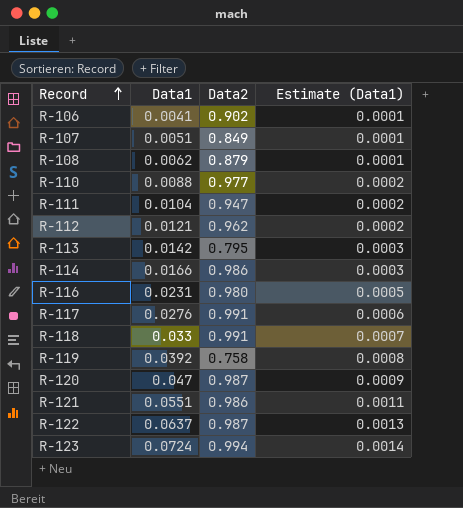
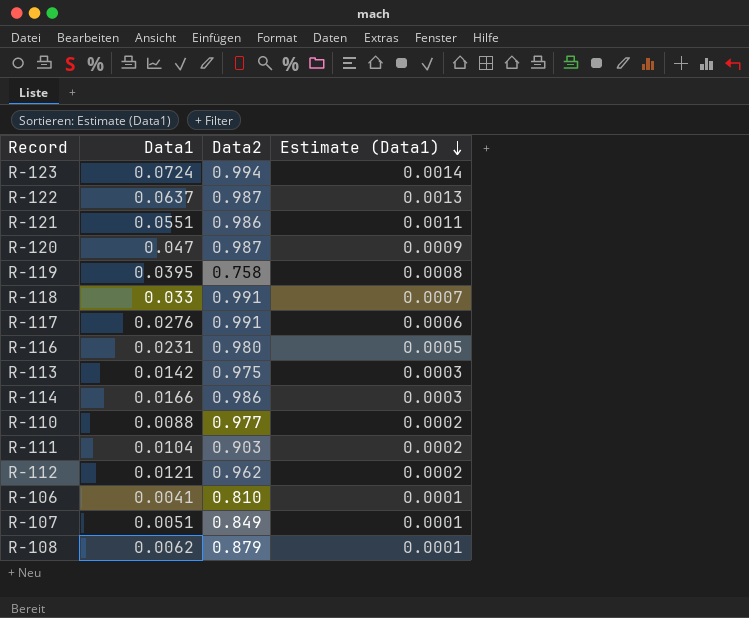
row order: Record ascending -> Estimate (Data1) descending
R-119 | Data1: 0.0392 -> 0.0395
R-113 | Data2: 0.795 -> 0.975
R-111 | Data2: 0.947 -> 0.903
R-106 | Data2: 0.902 -> 0.810

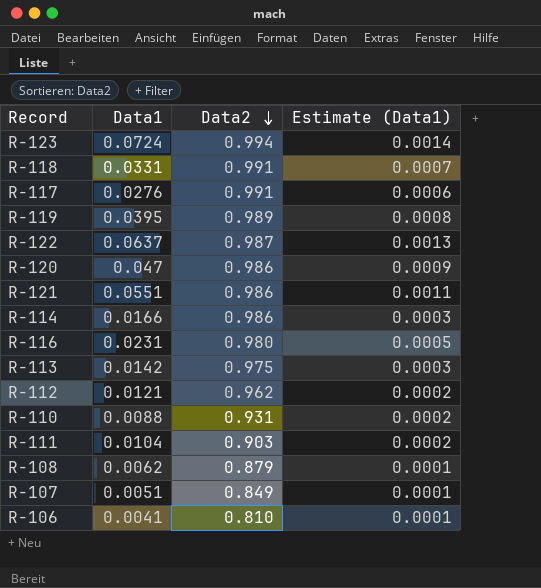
row order: Estimate (Data1) descending -> Data2 descending
R-118 | Data1: 0.033 -> 0.0331
R-119 | Data2: 0.758 -> 0.989
R-120 | Data2: 0.987 -> 0.986
R-110 | Data2: 0.977 -> 0.931

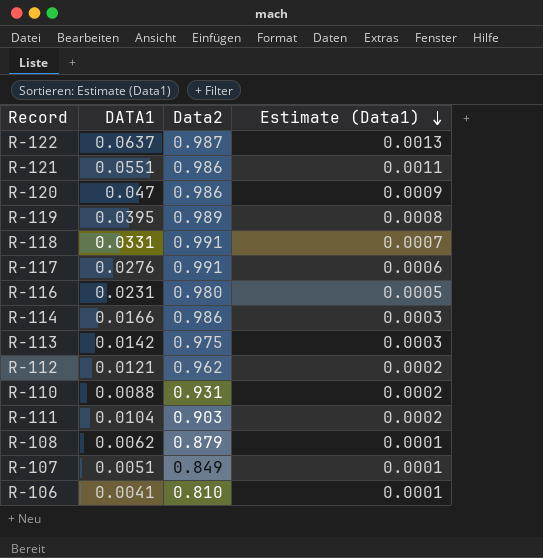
row order: Data2 descending -> Estimate (Data1) descending
column name: Data1 -> DATA1
row R-123: 0.0724 | 0.994 | 0.0014 -> none

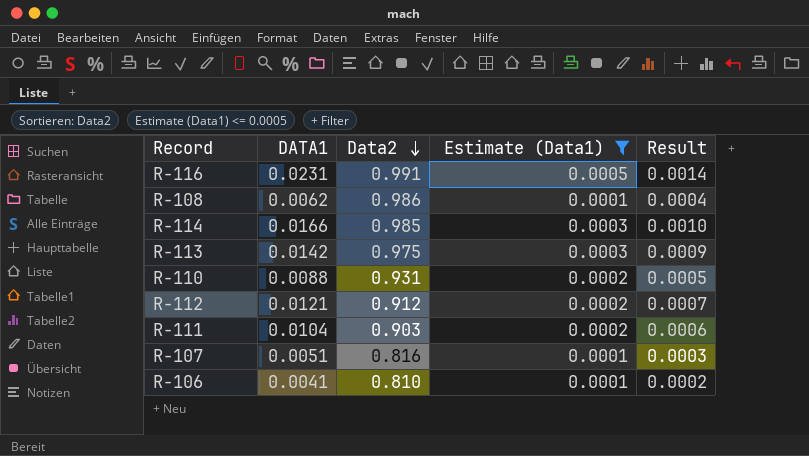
filter: none -> Estimate (Data1) <= 0.0005
row order: Estimate (Data1) descending -> Data2 descending
column Result | formula: none -> [DATA1] * 0.06
R-116 | Data2: 0.980 -> 0.991
R-108 | Data2: 0.879 -> 0.986
R-114 | Data2: 0.986 -> 0.985
R-112 | Data2: 0.962 -> 0.912
R-107 | Data2: 0.849 -> 0.816

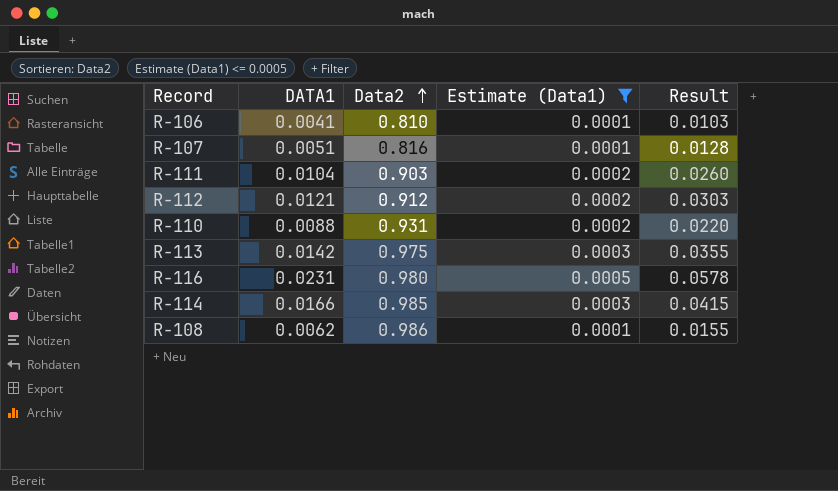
row order: Data2 descending -> Data2 ascending
column Result | formula: [DATA1] * 0.06 -> [DATA1] * 2.5
R-116 | Data2: 0.991 -> 0.980

